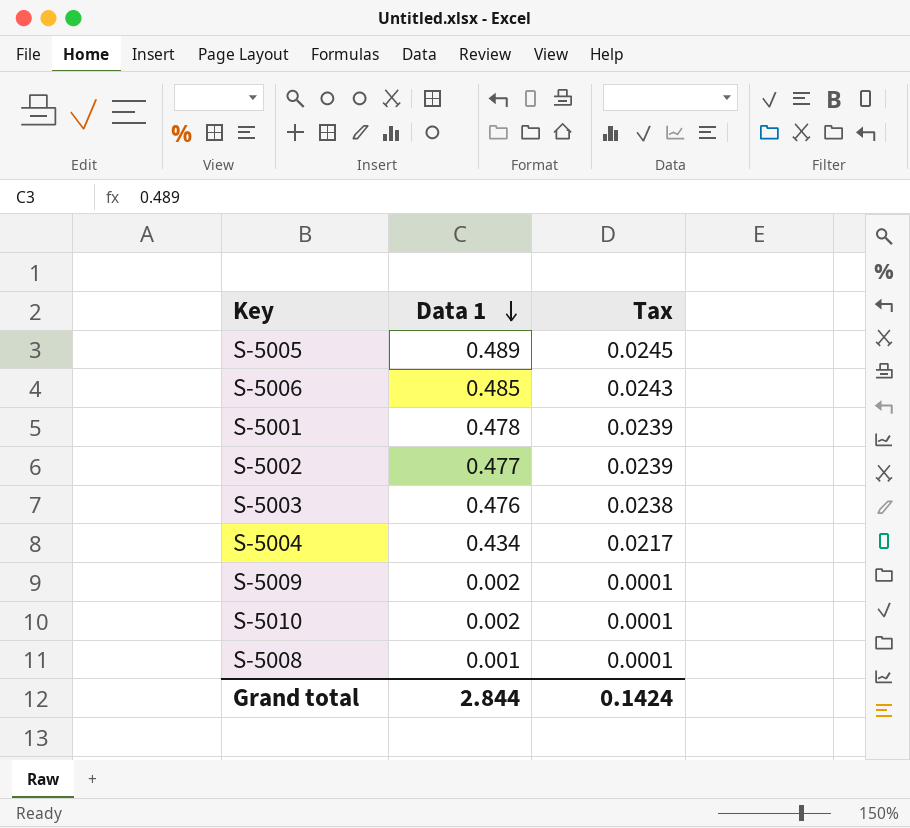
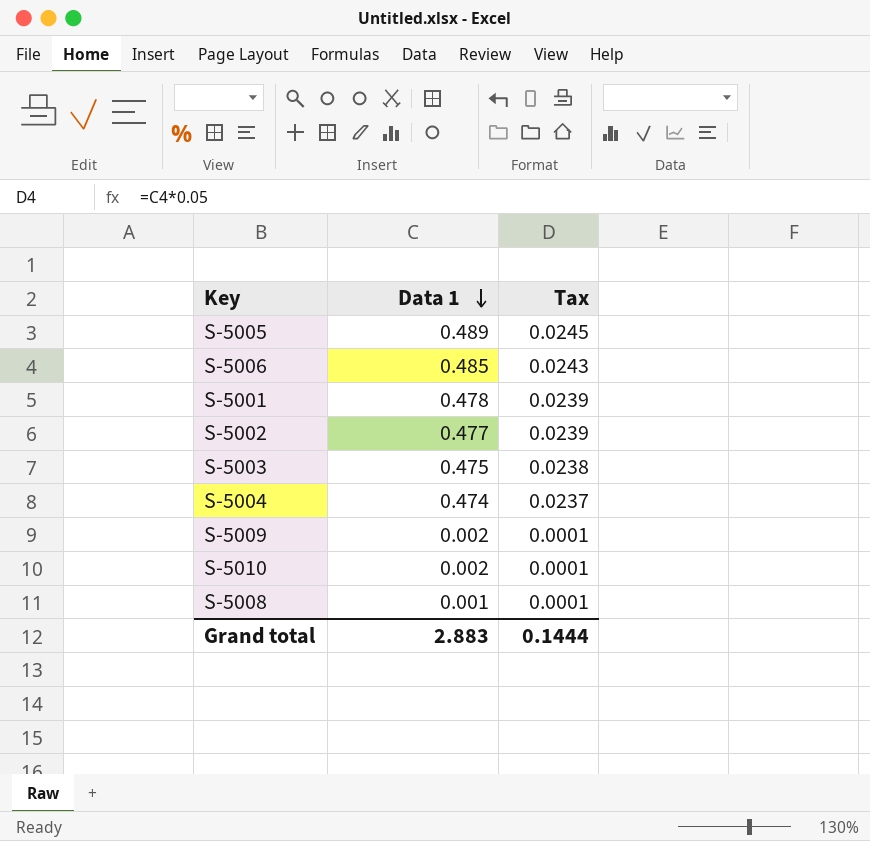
S-5003 | Data 1: 0.476 -> 0.475
S-5004 | Data 1: 0.434 -> 0.474
S-5004 | Tax: 0.0217 -> 0.0237
Grand total | Data 1: 2.844 -> 2.883
Grand total | Tax: 0.1424 -> 0.1444

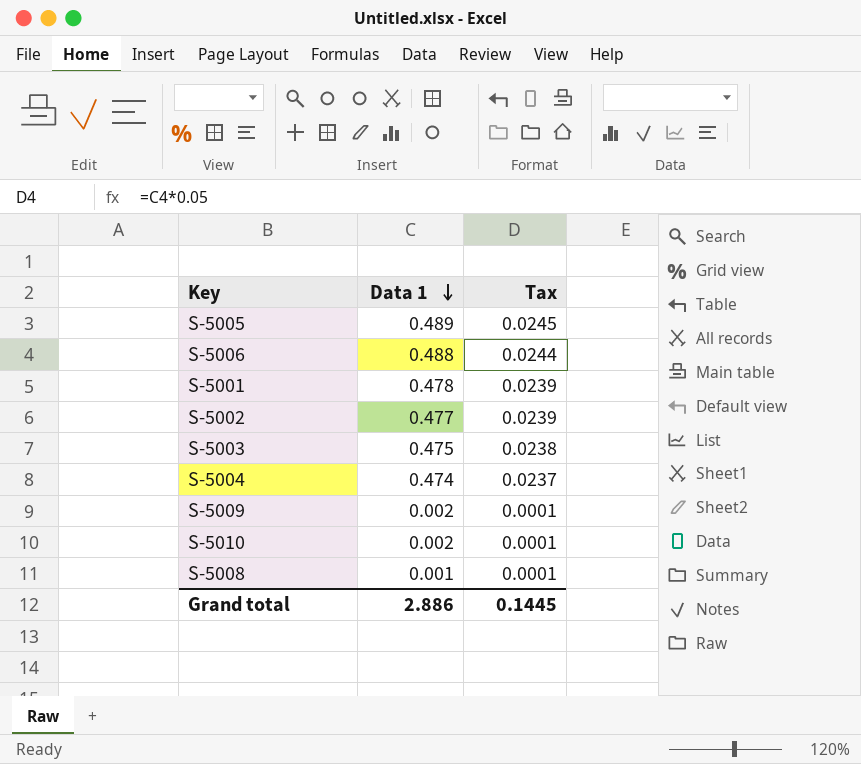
S-5006 | Data 1: 0.485 -> 0.488
S-5006 | Tax: 0.0243 -> 0.0244
Grand total | Data 1: 2.883 -> 2.886
Grand total | Tax: 0.1444 -> 0.1445

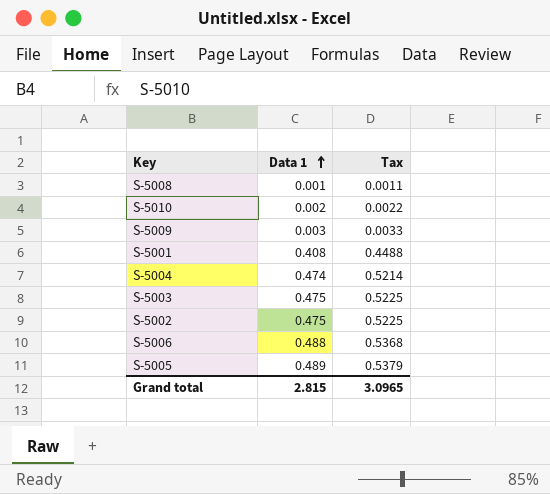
row order: Data 1 descending -> Data 1 ascending
column Tax | formula: [Data 1] * 0.05 -> [Data 1] * 1.1
S-5009 | Data 1: 0.002 -> 0.003
S-5001 | Data 1: 0.478 -> 0.408
S-5002 | Data 1: 0.477 -> 0.475
Grand total | Data 1: 2.886 -> 2.815
Grand total | Tax: 0.1445 -> 3.0965

